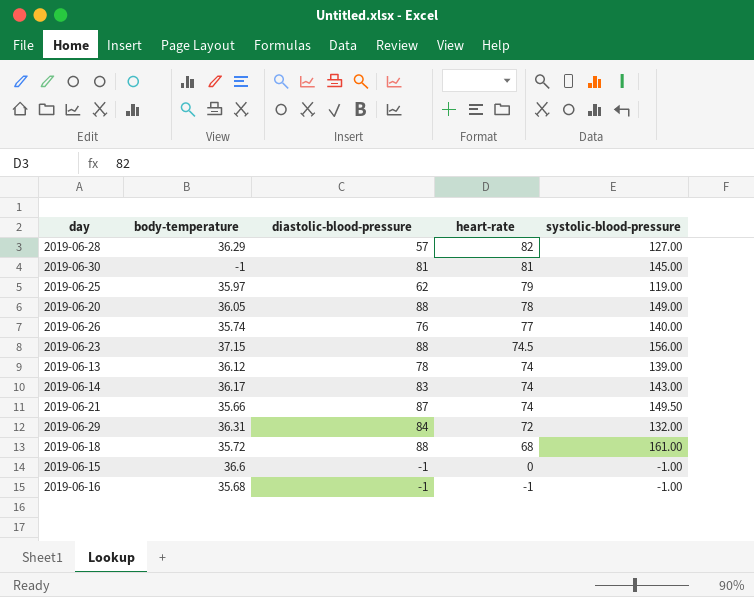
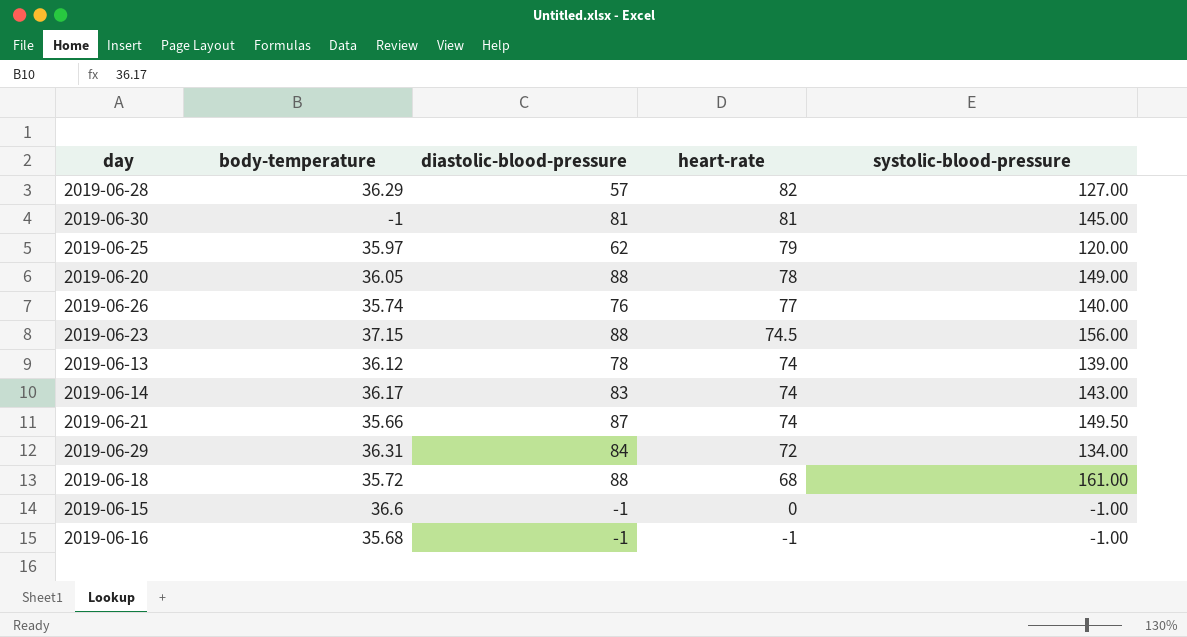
2019-06-25 | systolic-blood-pressure: 119.00 -> 120.00
2019-06-29 | systolic-blood-pressure: 132.00 -> 134.00

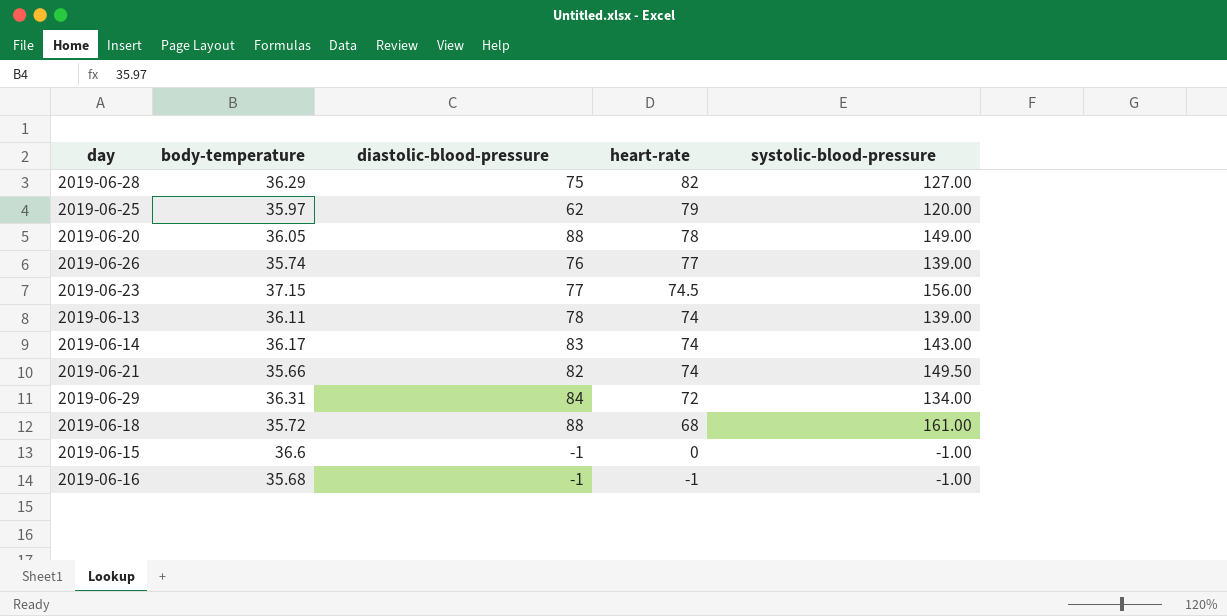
row 2019-06-30: -1 | 81 | 81 | 145.00 -> none
2019-06-28 | diastolic-blood-pressure: 57 -> 75
2019-06-26 | systolic-blood-pressure: 140.00 -> 139.00
2019-06-23 | diastolic-blood-pressure: 88 -> 77
2019-06-13 | body-temperature: 36.12 -> 36.11
2019-06-21 | diastolic-blood-pressure: 87 -> 82

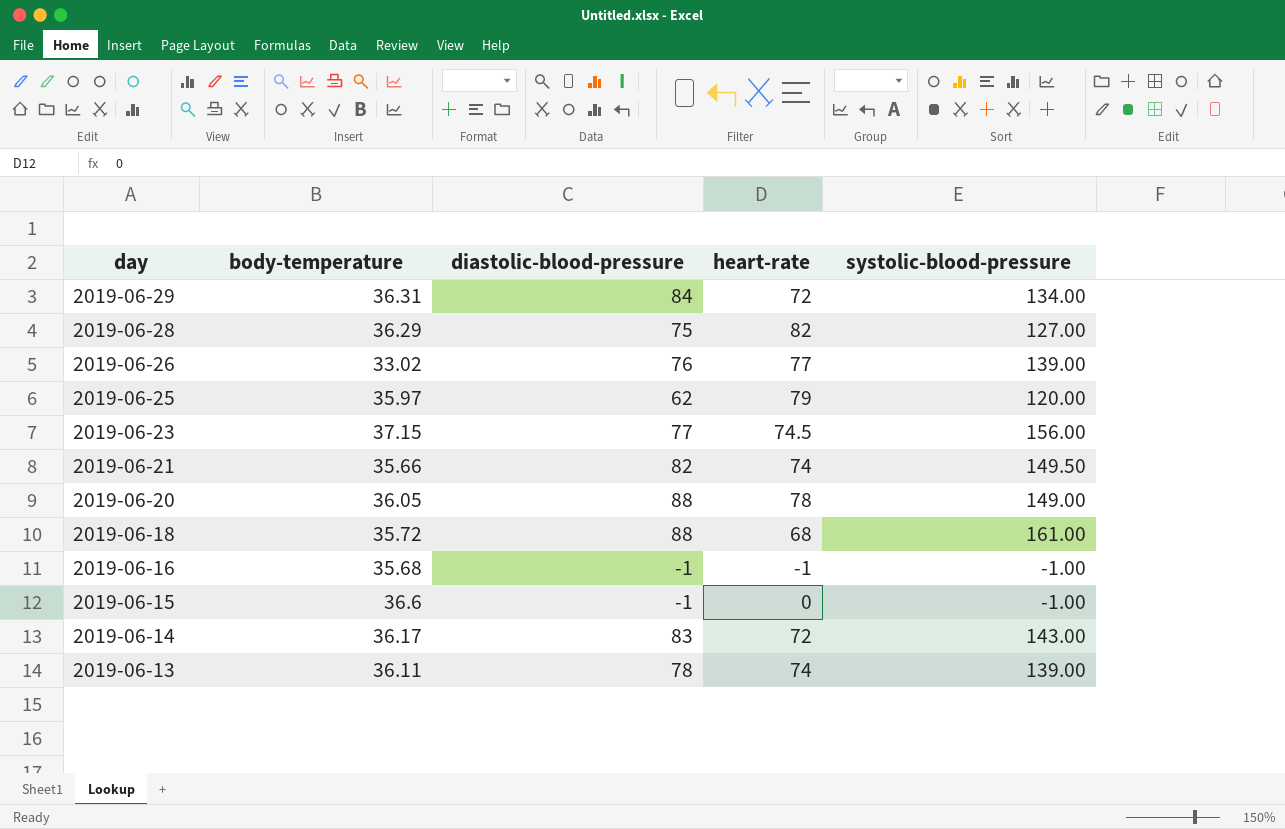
row order: heart-rate descending -> day descending
2019-06-26 | body-temperature: 35.74 -> 33.02
2019-06-14 | heart-rate: 74 -> 72

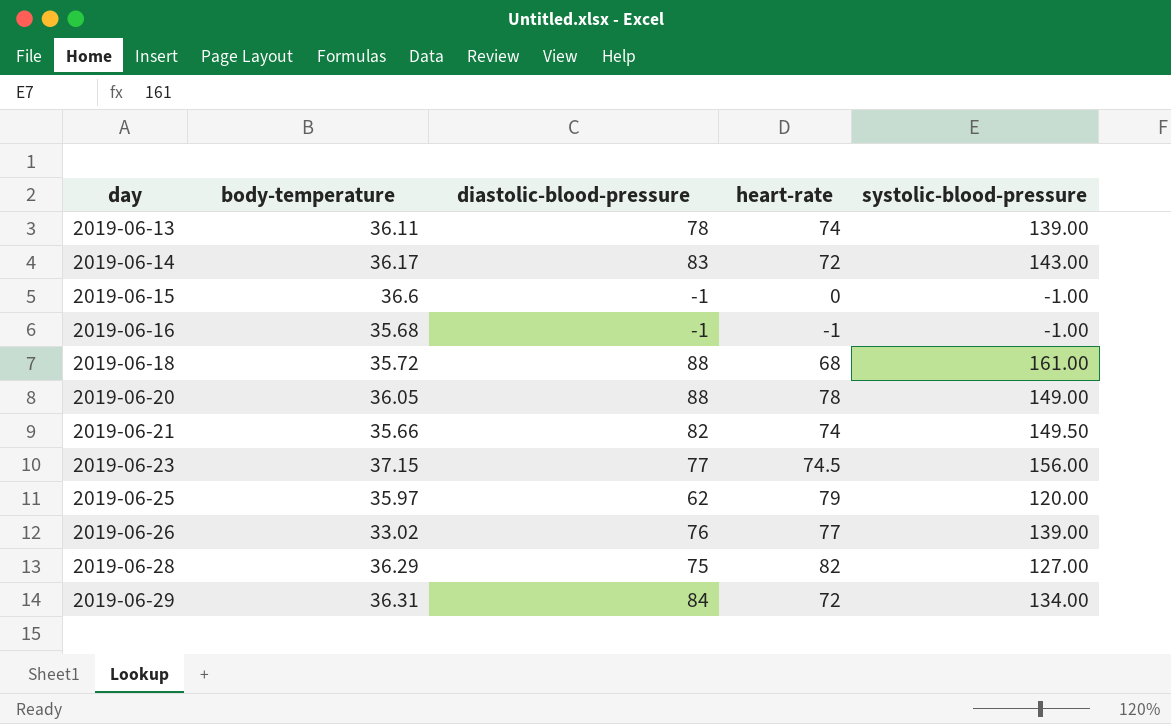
row order: day descending -> day ascending

